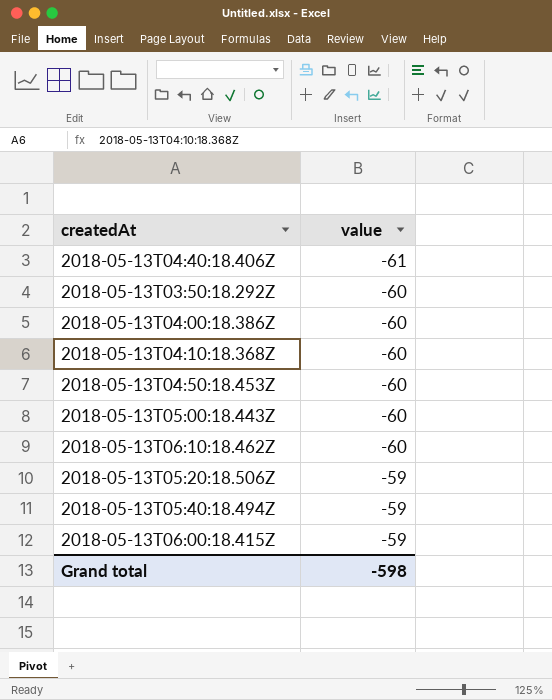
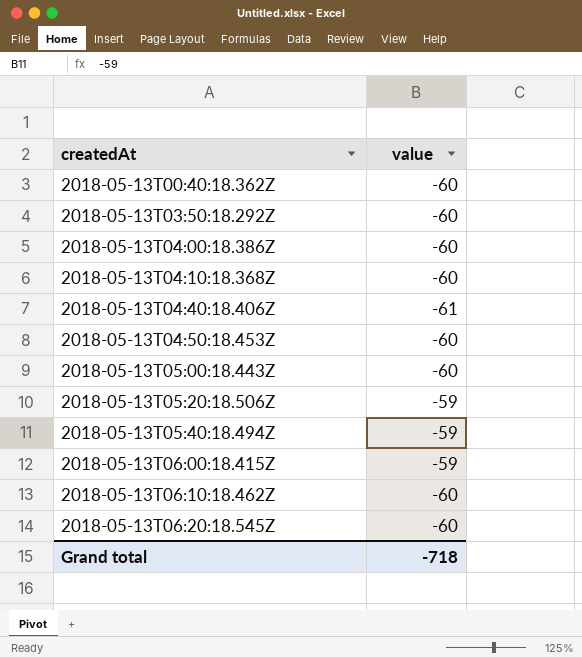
row order: value ascending -> createdAt ascending
row 2018-05-13T00:40:18.362Z: none -> -60
row 2018-05-13T06:20:18.545Z: none -> -60
Grand total | value: -598 -> -718

